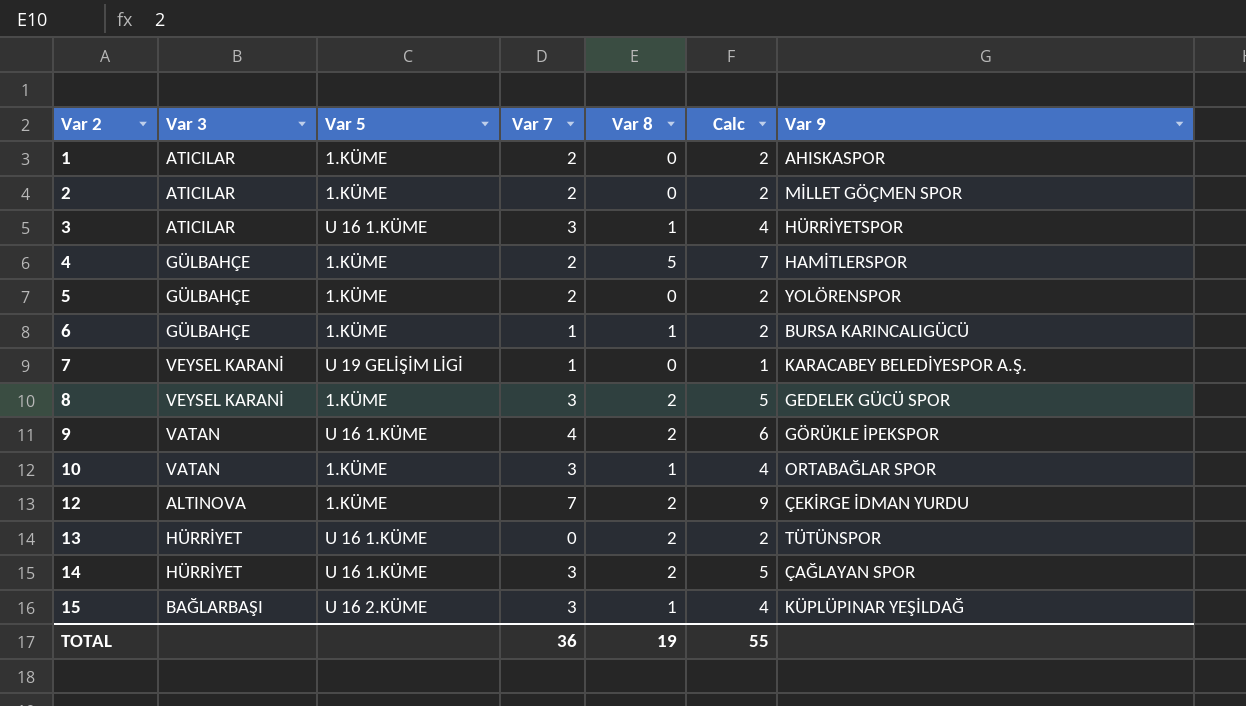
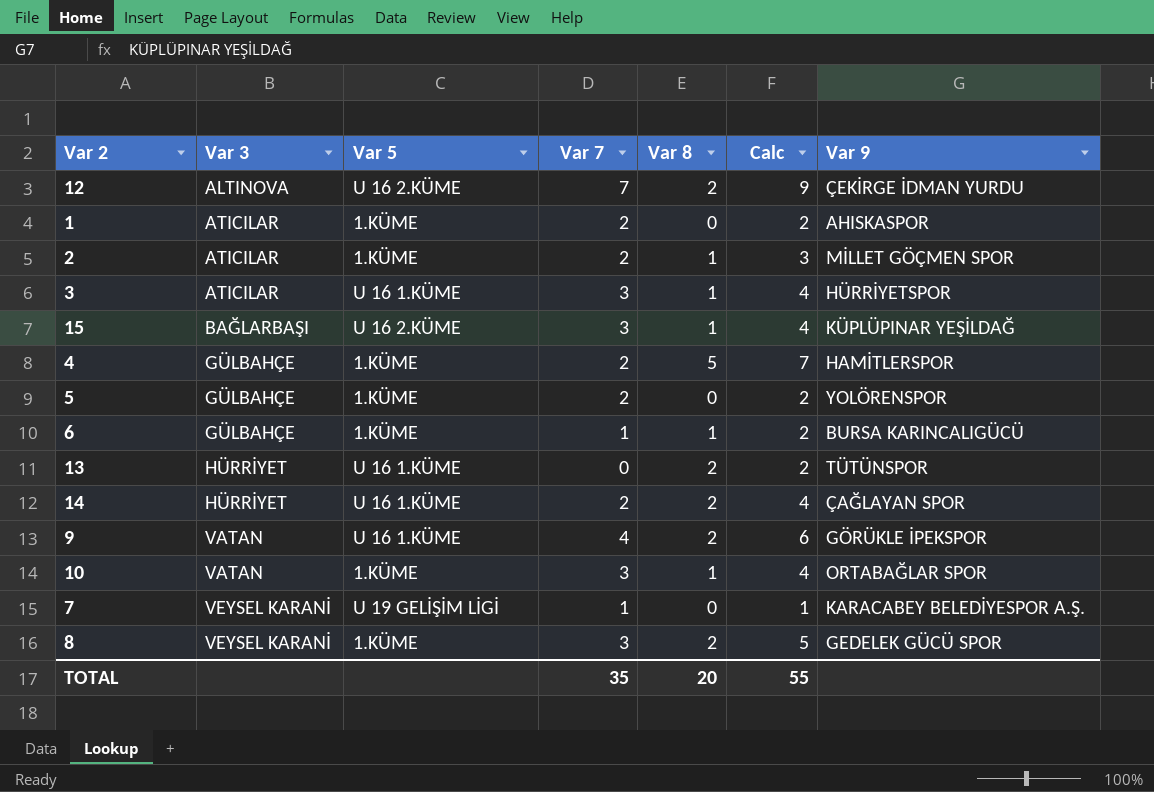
row order: Var 2 ascending -> Var 3 ascending
12 | Var 5: 1.KÜME -> U 16 2.KÜME
2 | Var 8: 0 -> 1
2 | Calc: 2 -> 3
14 | Var 7: 3 -> 2
14 | Calc: 5 -> 4
TOTAL | Var 7: 36 -> 35
TOTAL | Var 8: 19 -> 20

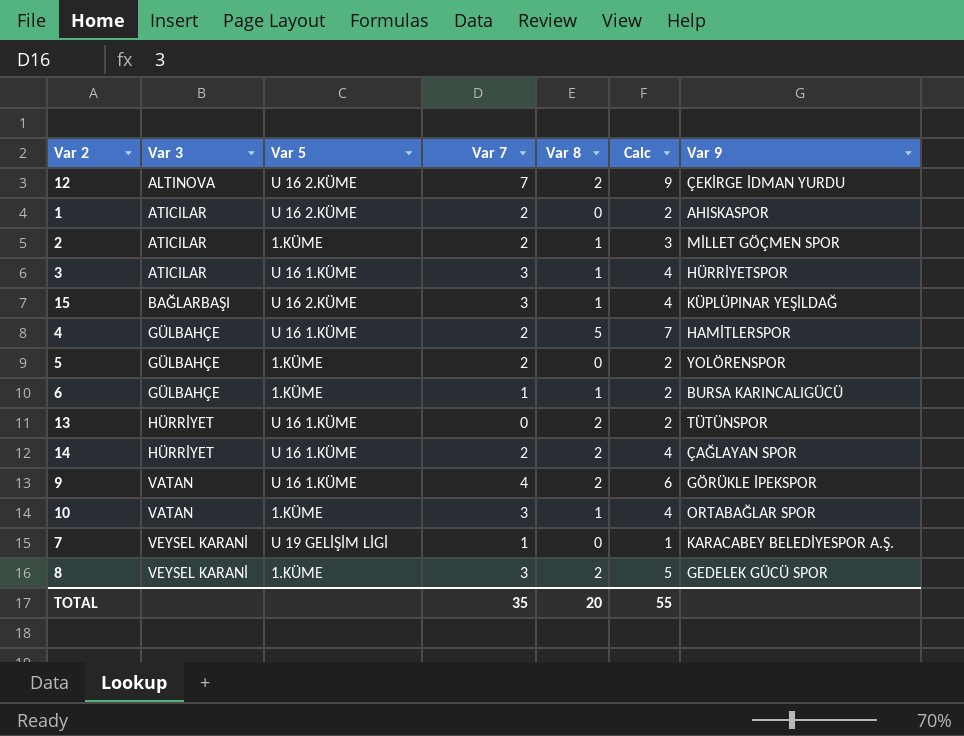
1 | Var 5: 1.KÜME -> U 16 2.KÜME
4 | Var 5: 1.KÜME -> U 16 1.KÜME

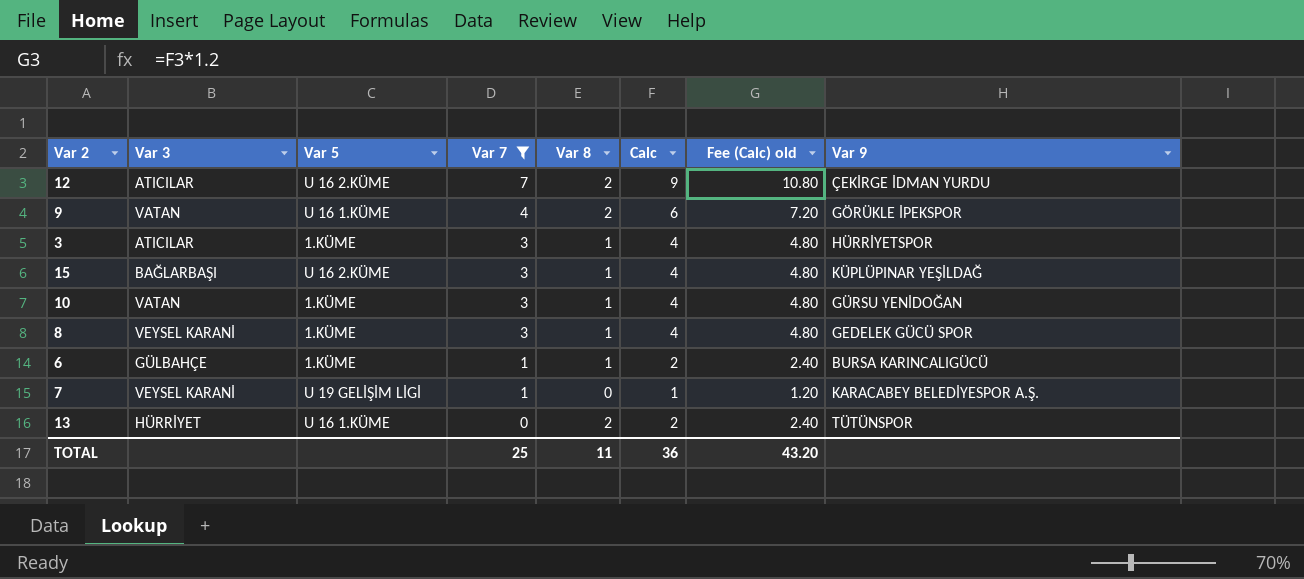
filter: none -> Var 7 != 2
row order: Var 3 ascending -> Var 7 descending
column Fee (Calc) old | formula: none -> [Calc] * 1.2
12 | Var 3: ALTINOVA -> ATICILAR
3 | Var 5: U 16 1.KÜME -> 1.KÜME
10 | Var 9: ORTABAĞLAR SPOR -> GÜRSU YENİDOĞAN
8 | Var 8: 2 -> 1
8 | Calc: 5 -> 4
TOTAL | Var 7: 35 -> 25
TOTAL | Var 8: 20 -> 11
TOTAL | Calc: 55 -> 36

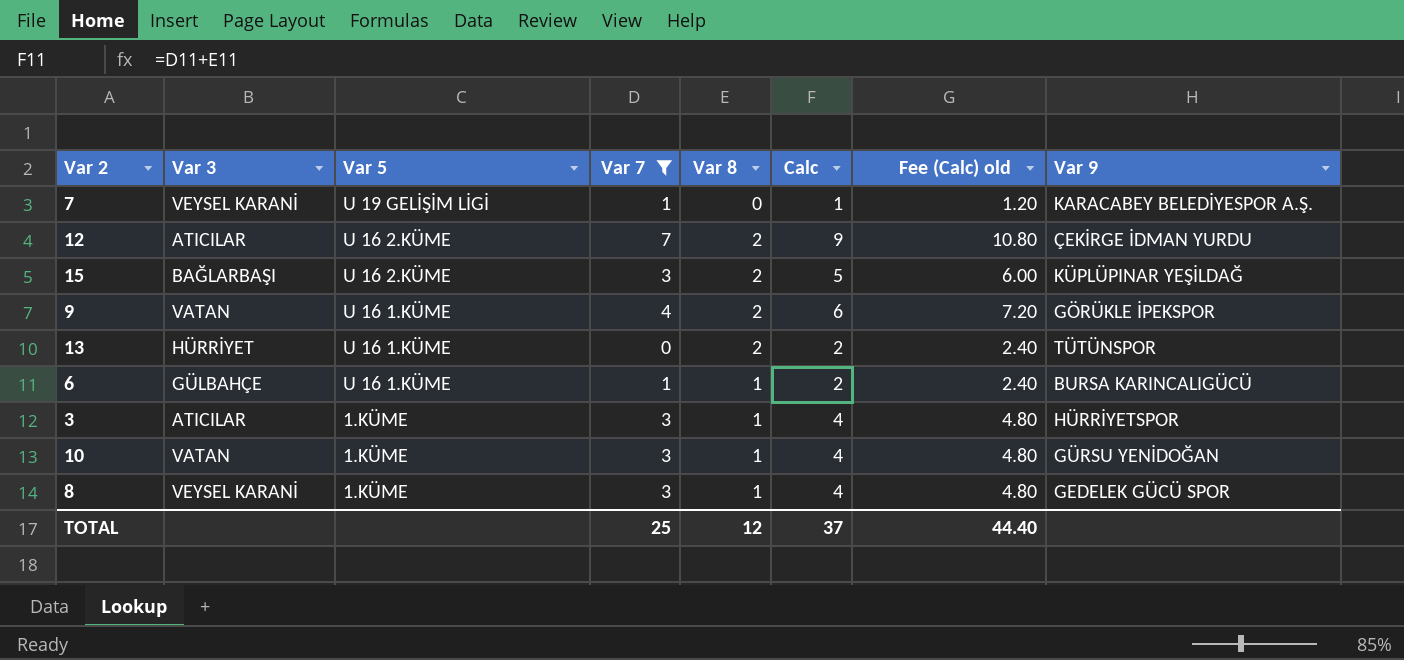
row order: Var 7 descending -> Var 5 descending
15 | Var 8: 1 -> 2
15 | Calc: 4 -> 5
15 | Fee (Calc) old: 4.80 -> 6.00
6 | Var 5: 1.KÜME -> U 16 1.KÜME
TOTAL | Var 8: 11 -> 12
TOTAL | Calc: 36 -> 37
TOTAL | Fee (Calc) old: 43.20 -> 44.40

